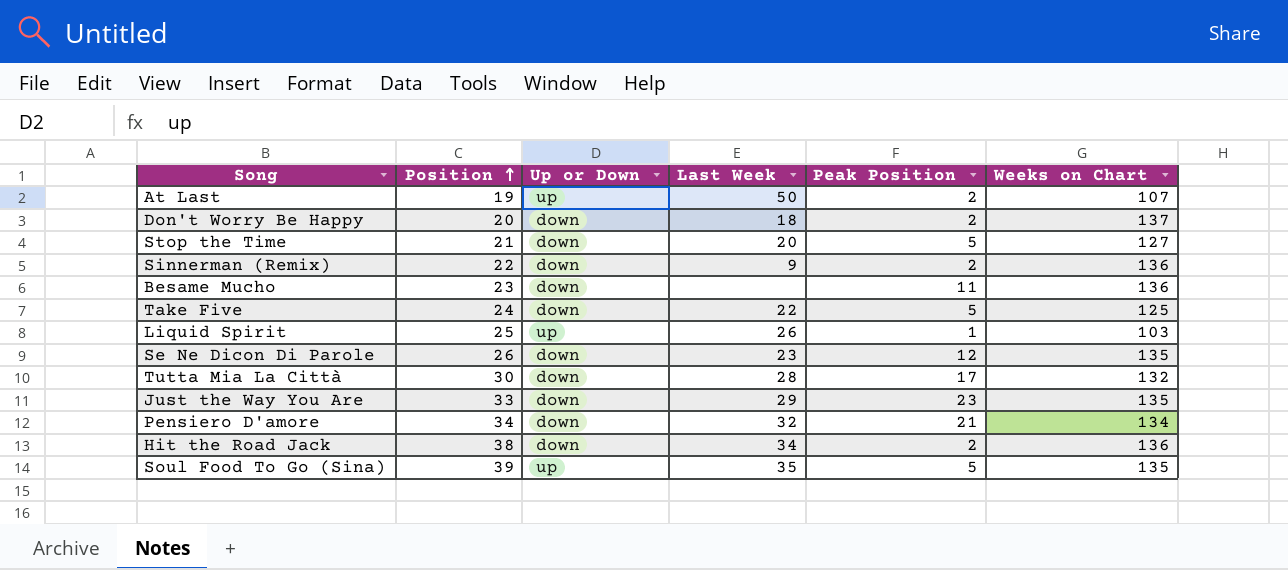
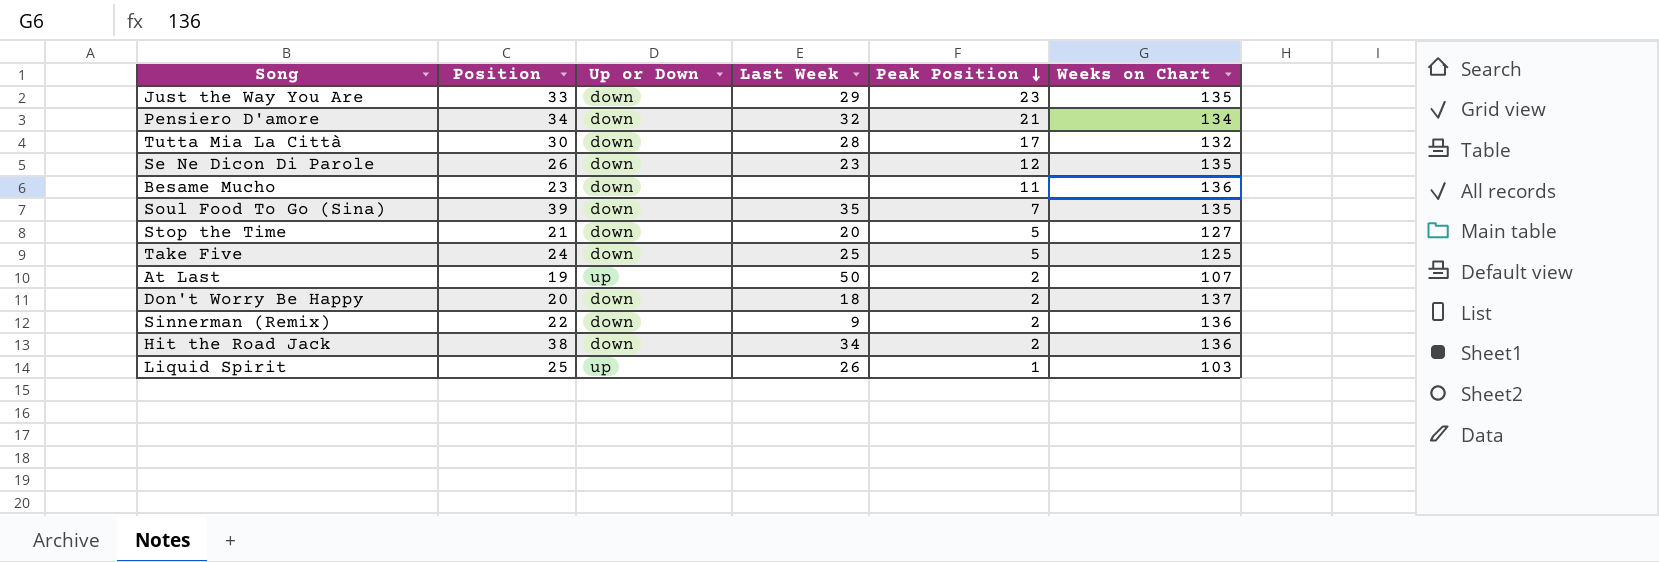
row order: Position ascending -> Peak Position descending
Soul Food To Go (Sina) | Up or Down: up -> down
Soul Food To Go (Sina) | Peak Position: 5 -> 7
Take Five | Last Week: 22 -> 25

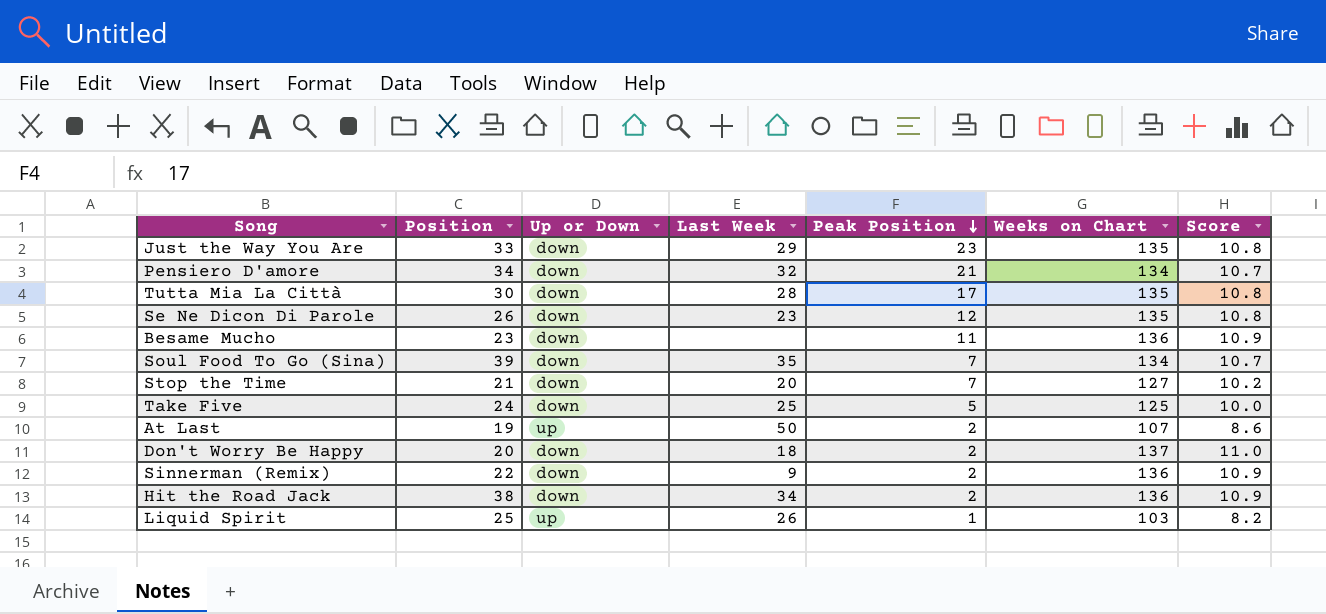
column Score | formula: none -> [Weeks on Chart] * 0.08
Tutta Mia La Città | Weeks on Chart: 132 -> 135
Soul Food To Go (Sina) | Weeks on Chart: 135 -> 134
Stop the Time | Peak Position: 5 -> 7

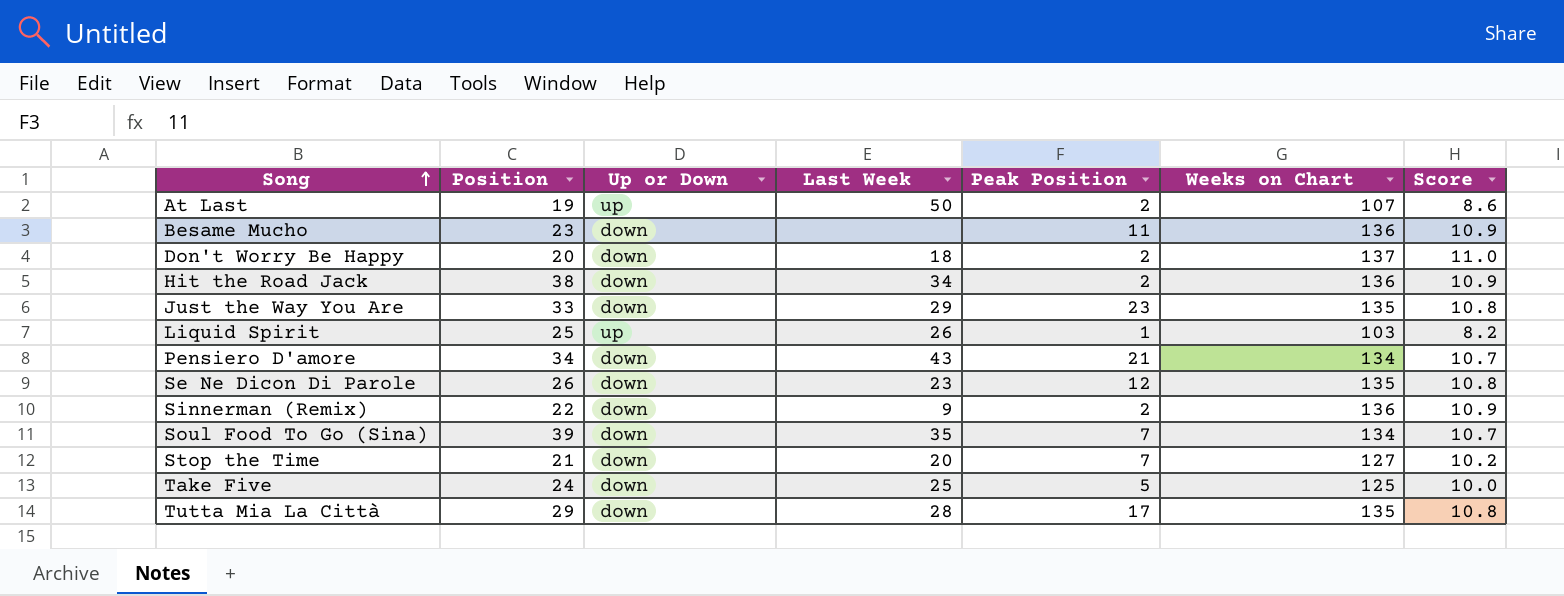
row order: Peak Position descending -> Song ascending
Pensiero D'amore | Last Week: 32 -> 43
Tutta Mia La Città | Position: 30 -> 29

